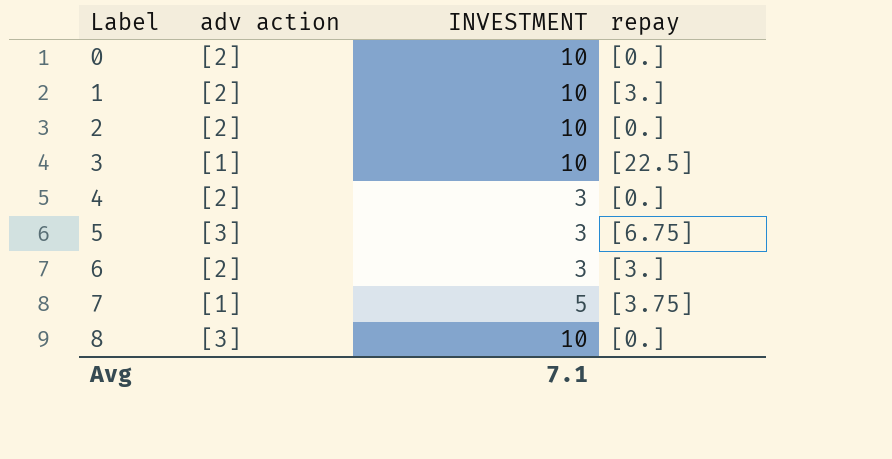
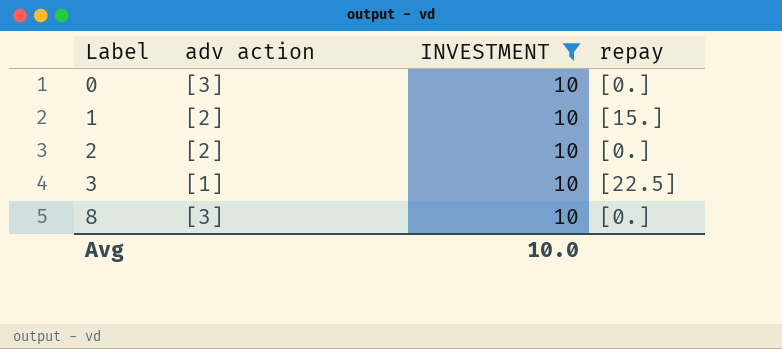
filter: none -> INVESTMENT = 10
0 | adv action: [2] -> [3]
1 | repay: [3.] -> [15.]
Avg | INVESTMENT: 7.1 -> 10.0

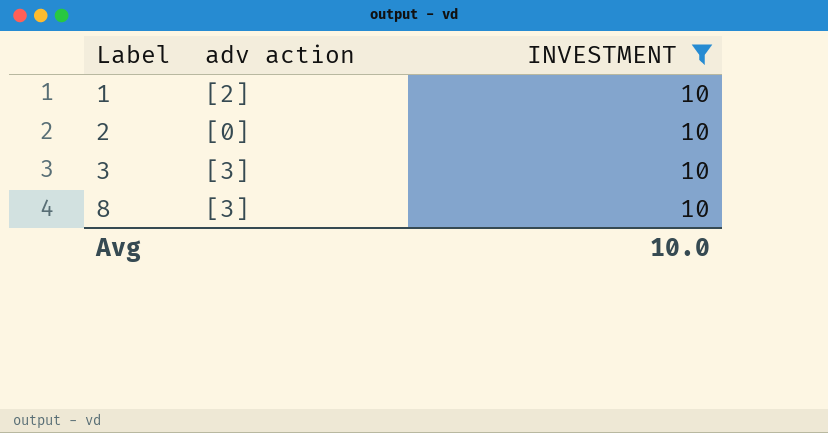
column repay | position: 4 -> none
row 0: [3] | 10 | [0.] -> none
2 | adv action: [2] -> [0]
3 | adv action: [1] -> [3]

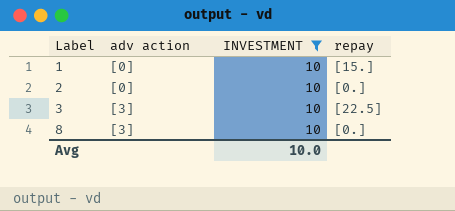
column repay | position: none -> 4
1 | adv action: [2] -> [0]

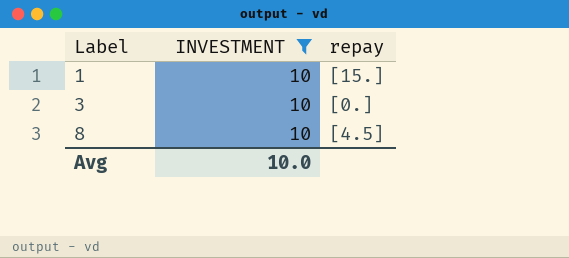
column adv action | position: 2 -> none
row 2: [0] | 10 | [0.] -> none
3 | repay: [22.5] -> [0.]
8 | repay: [0.] -> [4.5]

